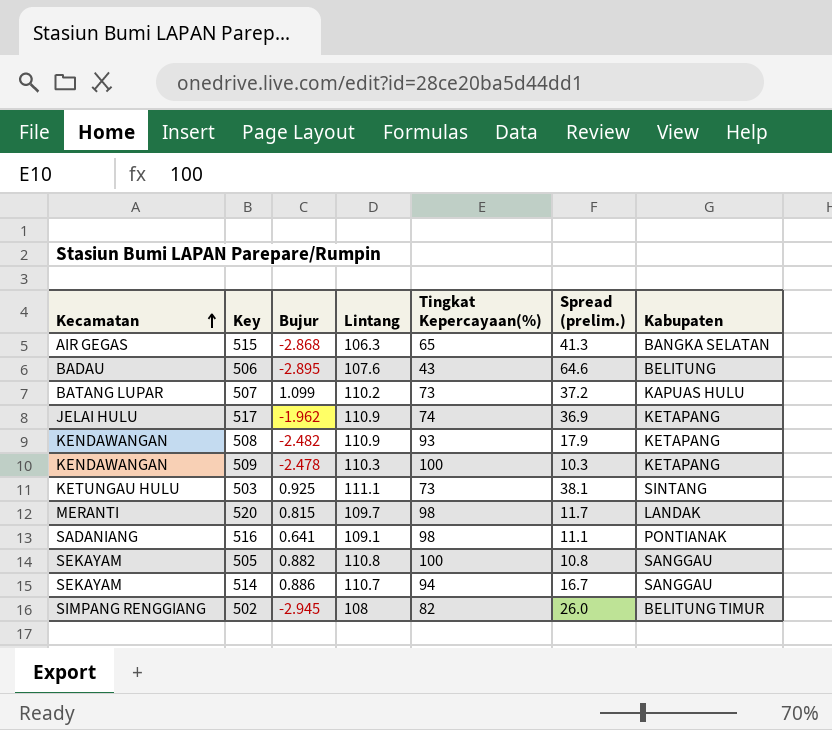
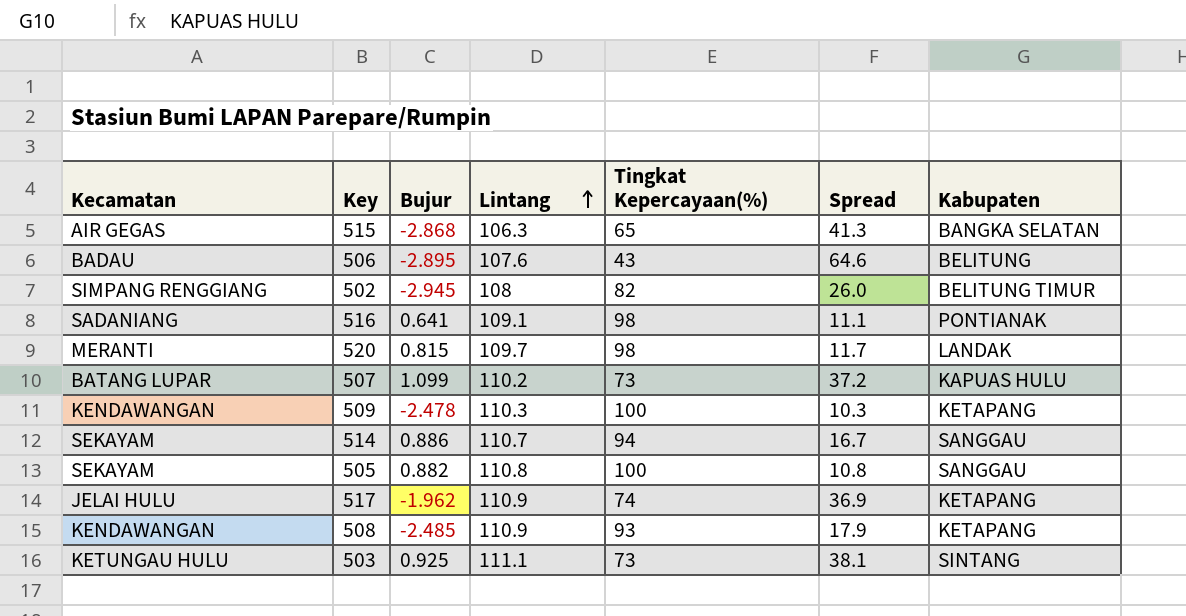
row order: Kecamatan ascending -> Lintang ascending
column name: Spread (prelim.) -> Spread
508 | Bujur: -2.482 -> -2.485

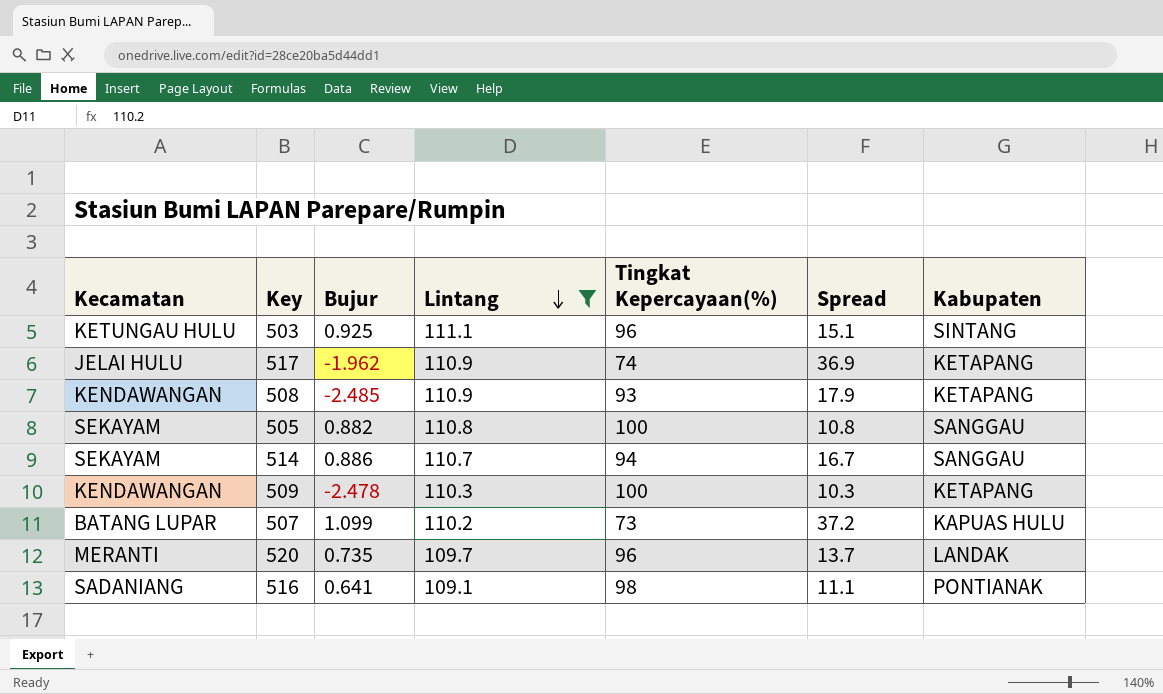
filter: none -> Lintang >= 109.1
row order: Lintang ascending -> Lintang descending
503 | Tingkat Kepercayaan(%): 73 -> 96
503 | Spread: 38.1 -> 15.1
520 | Bujur: 0.815 -> 0.735
520 | Tingkat Kepercayaan(%): 98 -> 96
520 | Spread: 11.7 -> 13.7

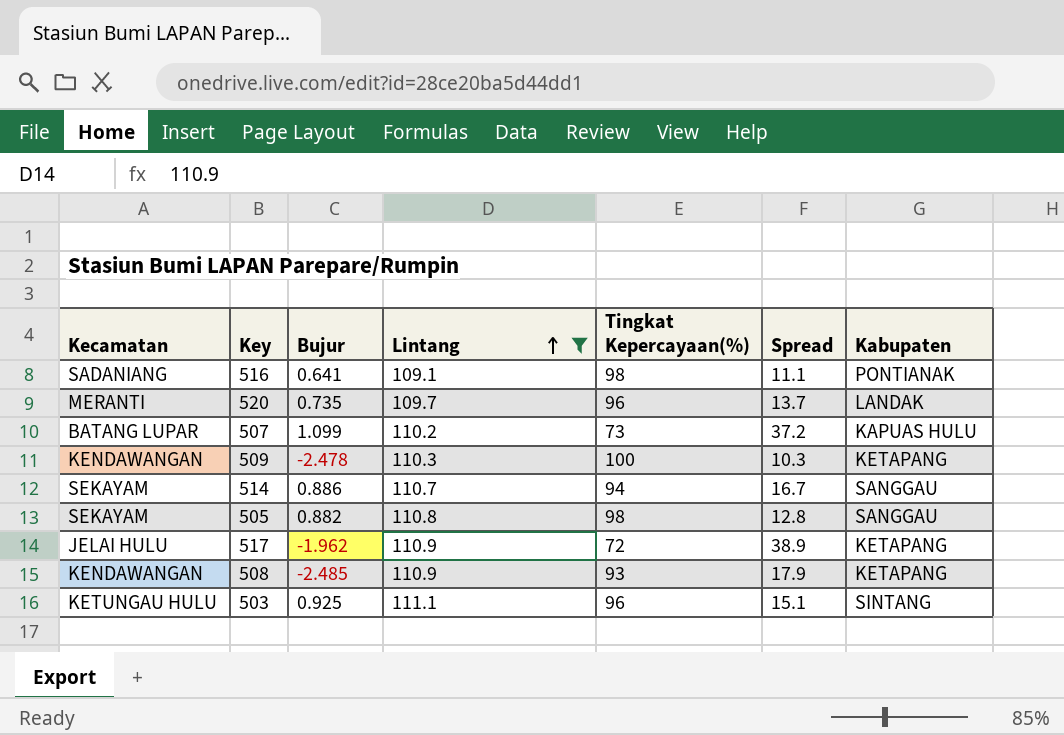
row order: Lintang descending -> Lintang ascending
505 | Tingkat Kepercayaan(%): 100 -> 98
505 | Spread: 10.8 -> 12.8
517 | Tingkat Kepercayaan(%): 74 -> 72
517 | Spread: 36.9 -> 38.9

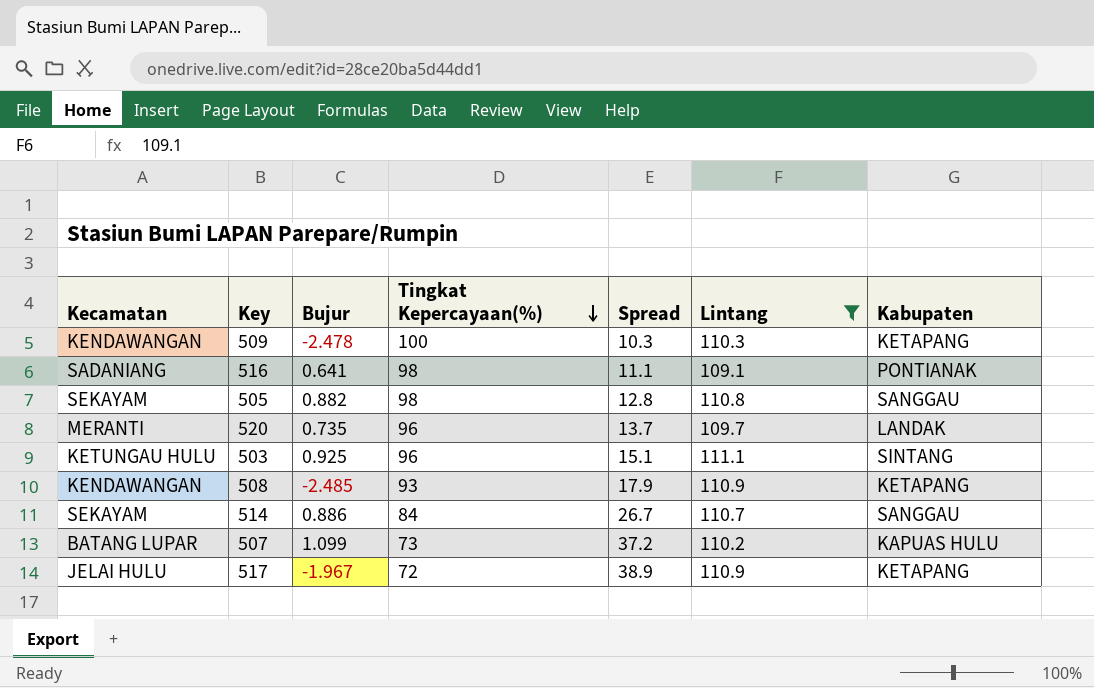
row order: Lintang ascending -> Tingkat Kepercayaan(%) descending
column Lintang | position: 4 -> 6
514 | Tingkat Kepercayaan(%): 94 -> 84
514 | Spread: 16.7 -> 26.7
517 | Bujur: -1.962 -> -1.967

